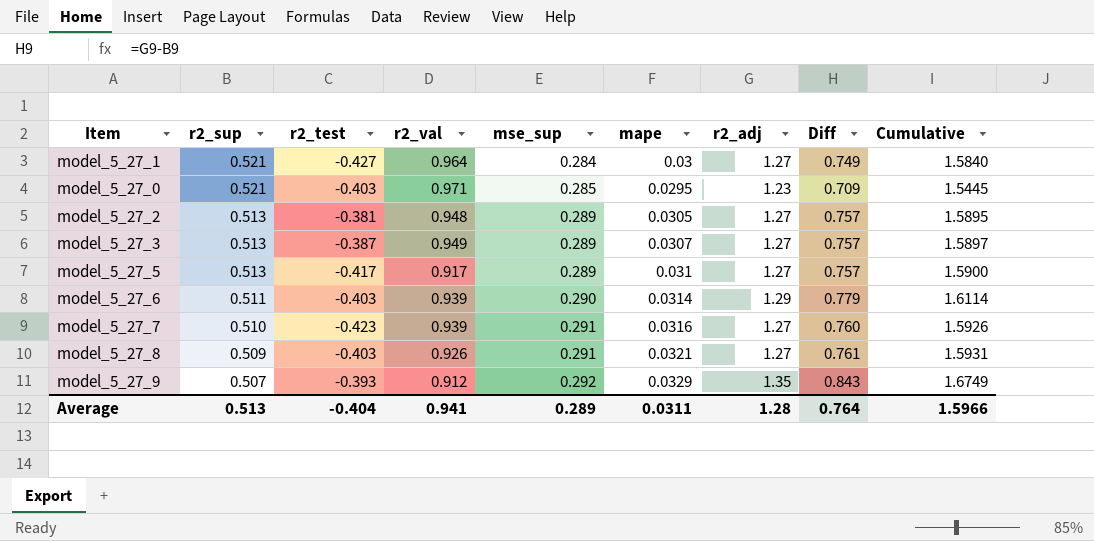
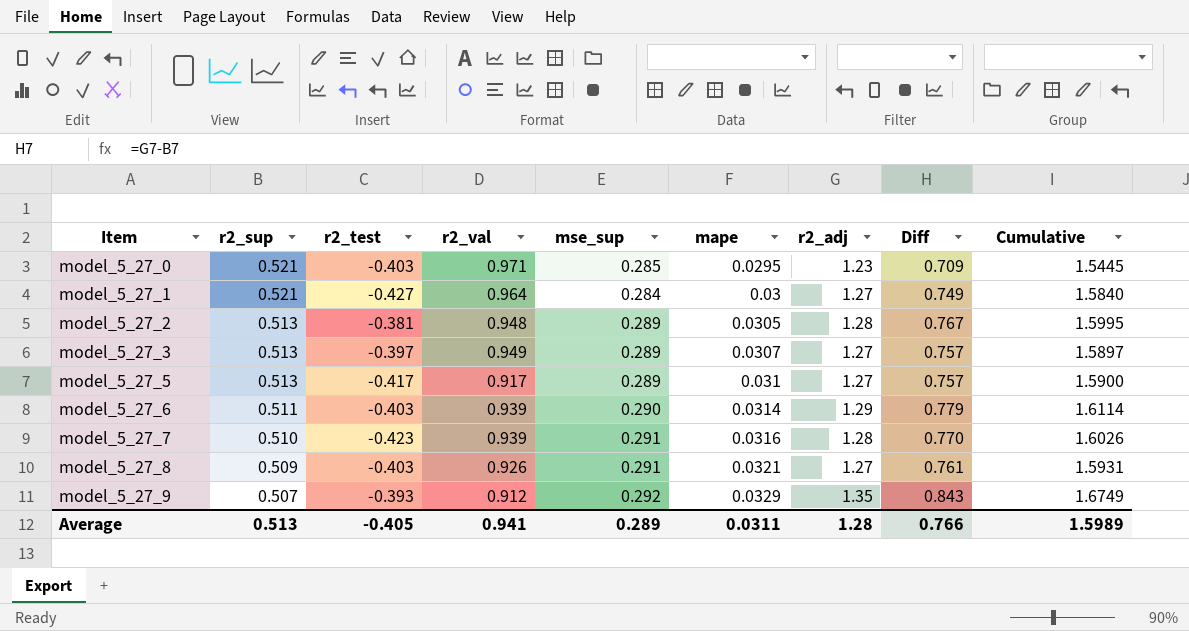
row order: r2_sup descending -> Item ascending
model_5_27_2 | r2_adj: 1.27 -> 1.28
model_5_27_2 | Diff: 0.757 -> 0.767
model_5_27_2 | Cumulative: 1.5895 -> 1.5995
model_5_27_3 | r2_test: -0.387 -> -0.397
model_5_27_7 | r2_adj: 1.27 -> 1.28
model_5_27_7 | Diff: 0.760 -> 0.770
model_5_27_7 | Cumulative: 1.5926 -> 1.6026
Average | r2_test: -0.404 -> -0.405
Average | Diff: 0.764 -> 0.766
Average | Cumulative: 1.5966 -> 1.5989

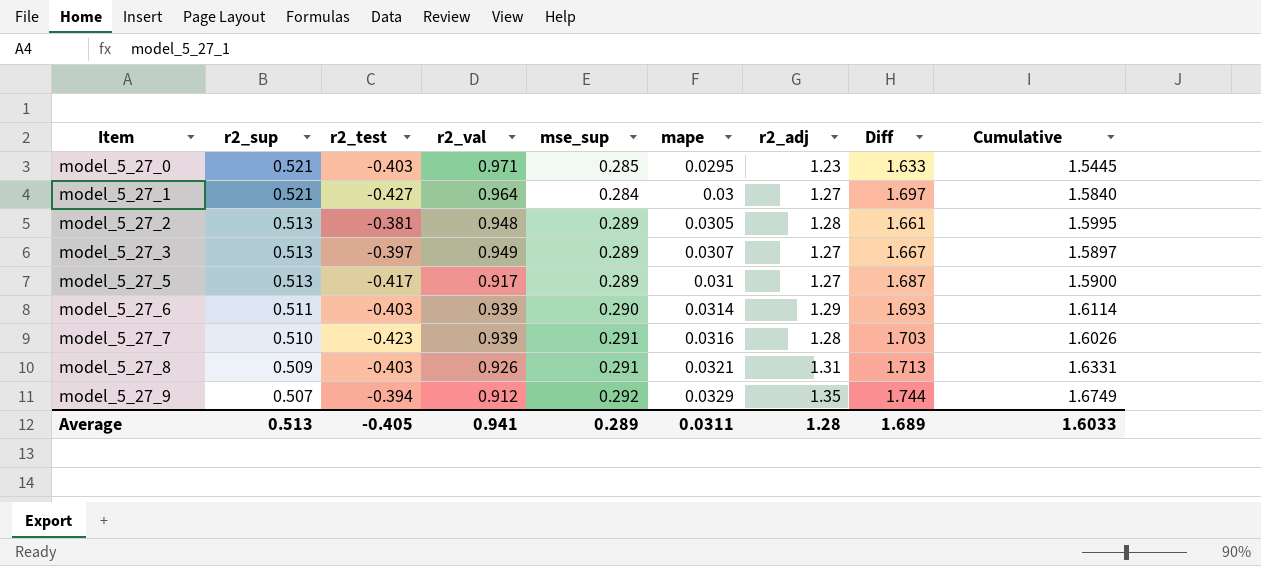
column Diff | formula: [r2_adj] - [r2_sup] -> [r2_adj] - [r2_test]
model_5_27_8 | r2_adj: 1.27 -> 1.31
model_5_27_8 | Cumulative: 1.5931 -> 1.6331
model_5_27_9 | r2_test: -0.393 -> -0.394
Average | Diff: 0.766 -> 1.689
Average | Cumulative: 1.5989 -> 1.6033

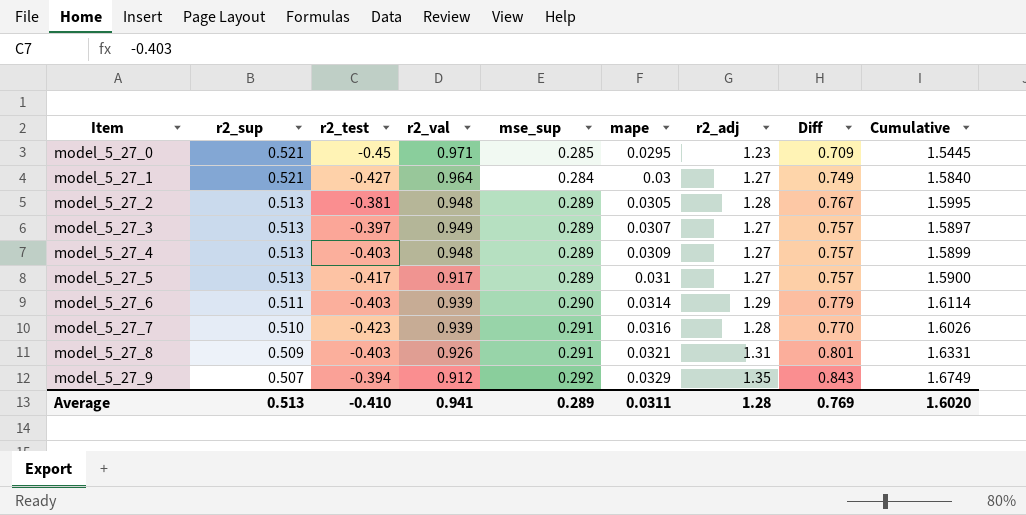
column Diff | formula: [r2_adj] - [r2_test] -> [r2_adj] - [r2_sup]
model_5_27_0 | r2_test: -0.403 -> -0.45
row model_5_27_4: none -> 0.513 | -0.403 | 0.948 | 0.289 | 0.0309 | 1.27 | 0.757 | 1.5899
Average | r2_test: -0.405 -> -0.410
Average | Diff: 1.689 -> 0.769
Average | Cumulative: 1.6033 -> 1.6020

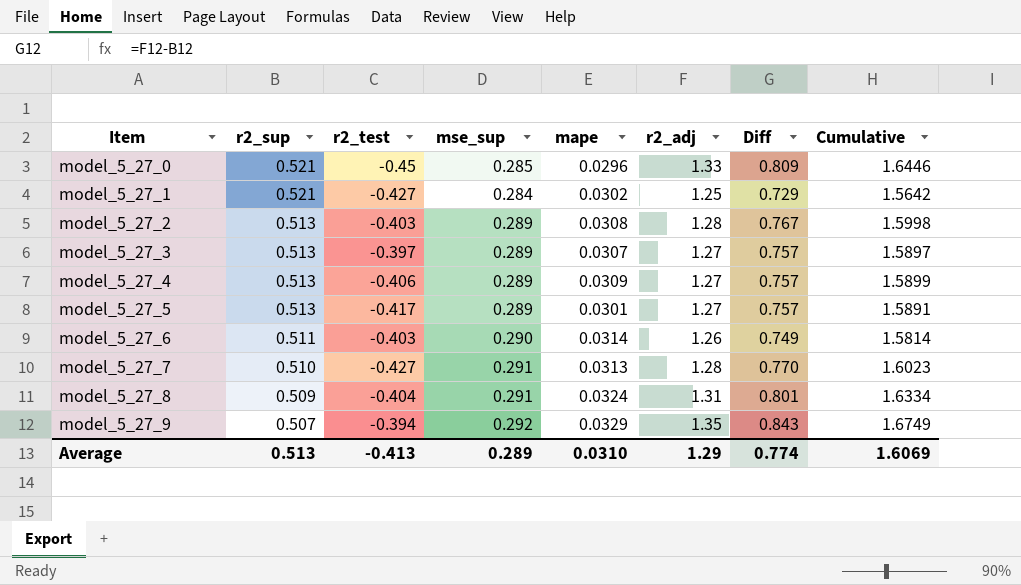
column r2_val | position: 4 -> none
model_5_27_0 | mape: 0.0295 -> 0.0296
model_5_27_0 | r2_adj: 1.23 -> 1.33
model_5_27_0 | Diff: 0.709 -> 0.809
model_5_27_0 | Cumulative: 1.5445 -> 1.6446
model_5_27_1 | mape: 0.03 -> 0.0302
model_5_27_1 | r2_adj: 1.27 -> 1.25
model_5_27_1 | Diff: 0.749 -> 0.729
model_5_27_1 | Cumulative: 1.5840 -> 1.5642
model_5_27_2 | r2_test: -0.381 -> -0.403
model_5_27_2 | mape: 0.0305 -> 0.0308
model_5_27_2 | Cumulative: 1.5995 -> 1.5998
model_5_27_4 | r2_test: -0.403 -> -0.406
model_5_27_5 | mape: 0.031 -> 0.0301
model_5_27_5 | Cumulative: 1.5900 -> 1.5891
model_5_27_6 | r2_adj: 1.29 -> 1.26
model_5_27_6 | Diff: 0.779 -> 0.749
model_5_27_6 | Cumulative: 1.6114 -> 1.5814
model_5_27_7 | r2_test: -0.423 -> -0.427
model_5_27_7 | mape: 0.0316 -> 0.0313
model_5_27_7 | Cumulative: 1.6026 -> 1.6023
model_5_27_8 | r2_test: -0.403 -> -0.404
model_5_27_8 | mape: 0.0321 -> 0.0324
model_5_27_8 | Cumulative: 1.6331 -> 1.6334
Average | r2_test: -0.410 -> -0.413
Average | mape: 0.0311 -> 0.0310
Average | r2_adj: 1.28 -> 1.29
Average | Diff: 0.769 -> 0.774
Average | Cumulative: 1.6020 -> 1.6069

